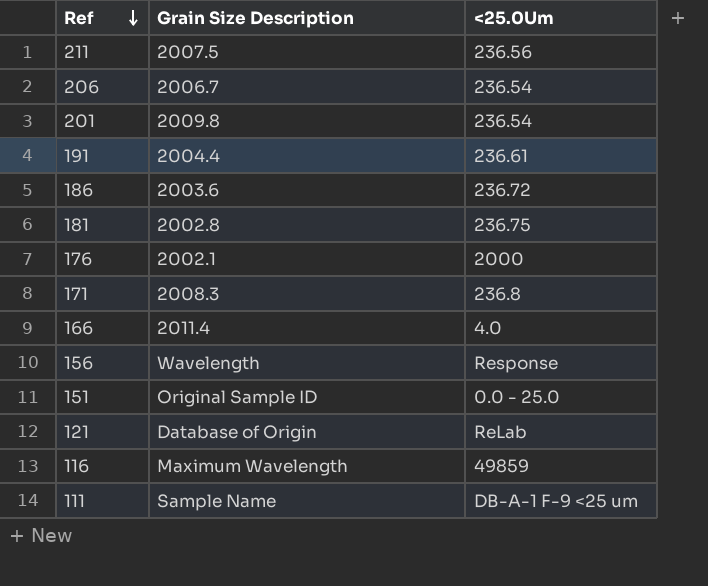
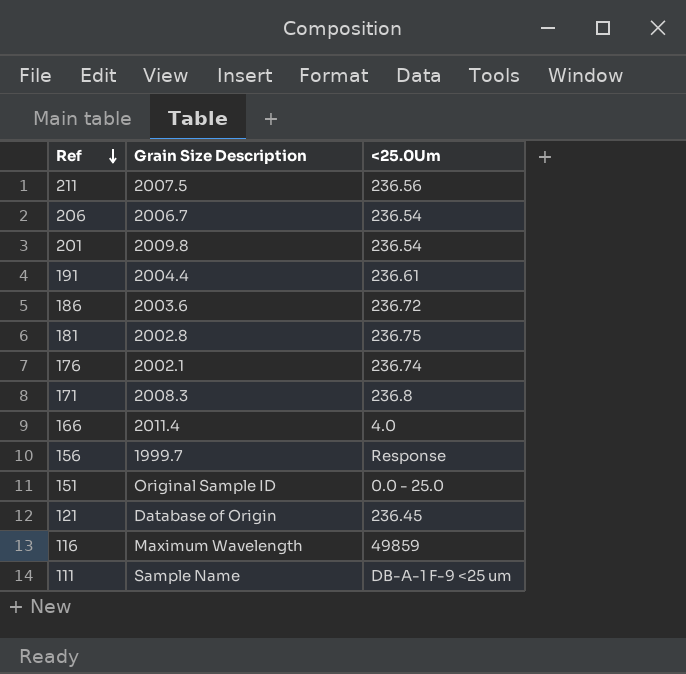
176 | <25.0Um: 2000 -> 236.74
156 | Grain Size Description: Wavelength -> 1999.7
121 | <25.0Um: ReLab -> 236.45

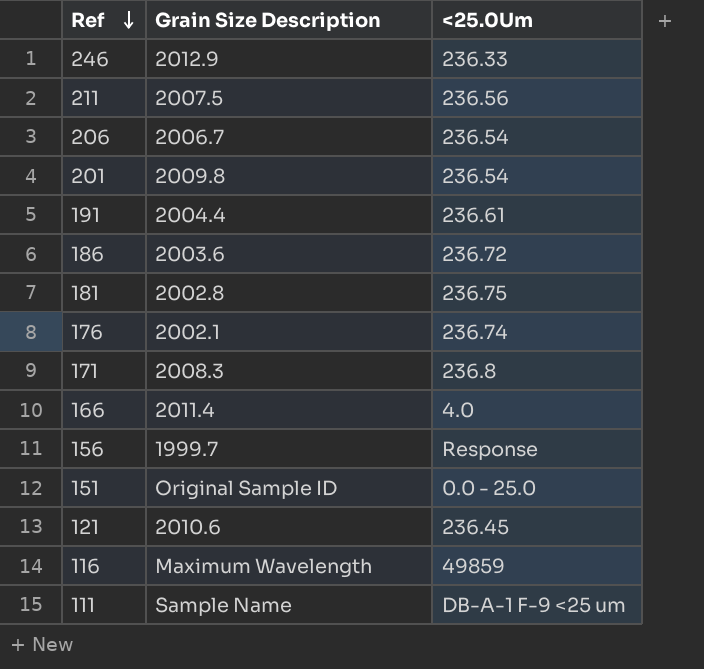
row 246: none -> 2012.9 | 236.33
121 | Grain Size Description: Database of Origin -> 2010.6

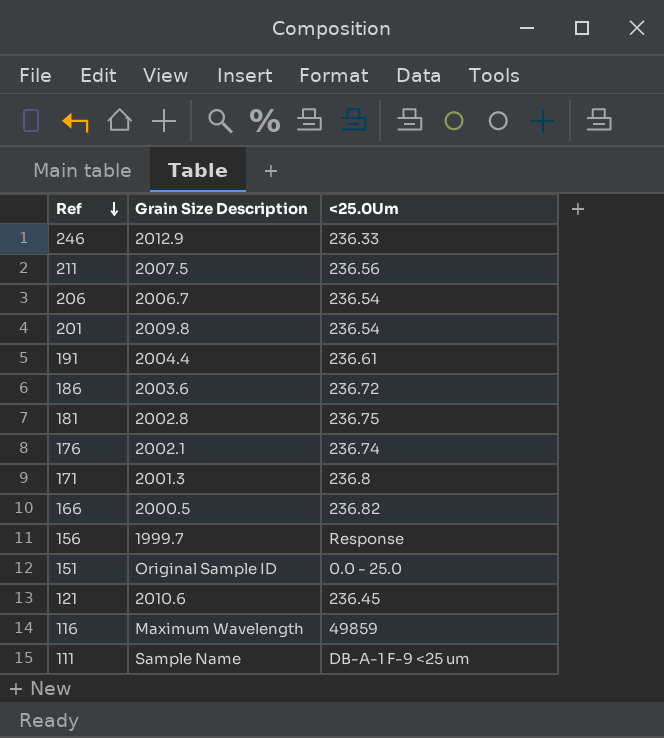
171 | Grain Size Description: 2008.3 -> 2001.3
166 | Grain Size Description: 2011.4 -> 2000.5
166 | <25.0Um: 4.0 -> 236.82

